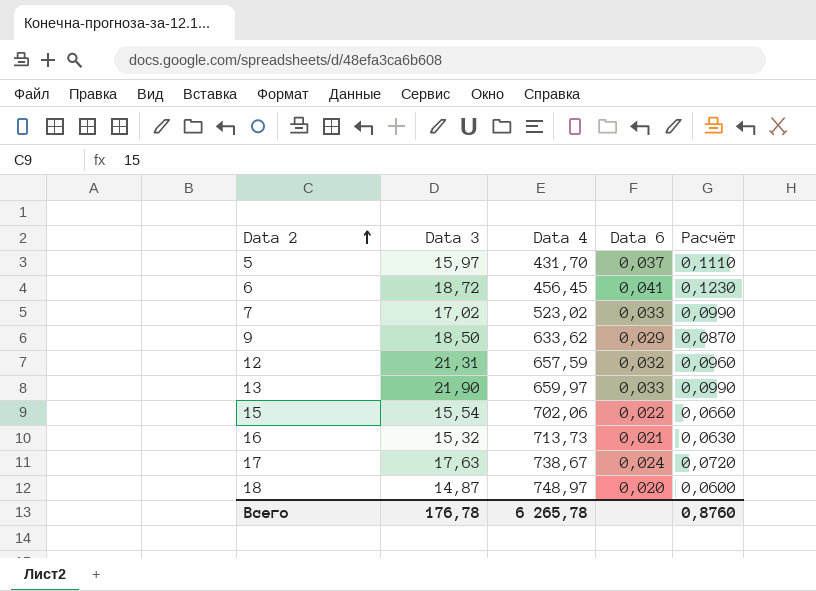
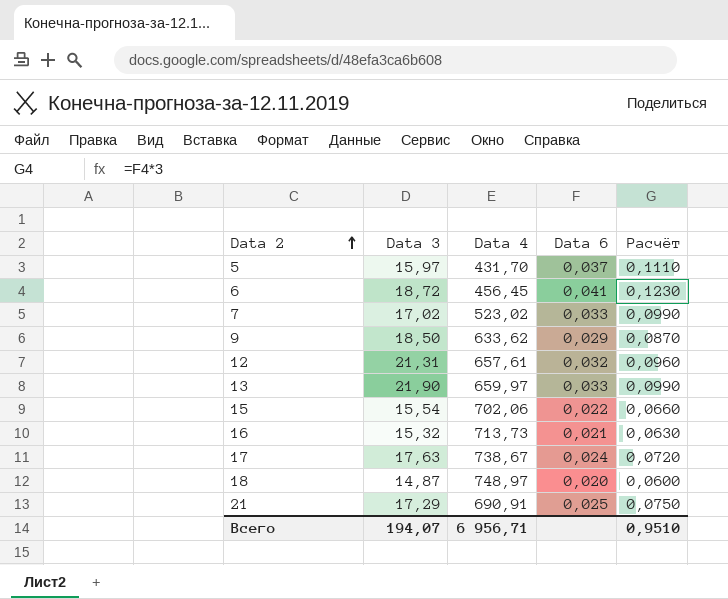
12 | Data 4: 657,59 -> 657,61
row 21: none -> 17,29 | 690,91 | 0,025 | 0,0750
Всего | Data 3: 176,78 -> 194,07
Всего | Data 4: 6 265,78 -> 6 956,71
Всего | Расчёт: 0,8760 -> 0,9510

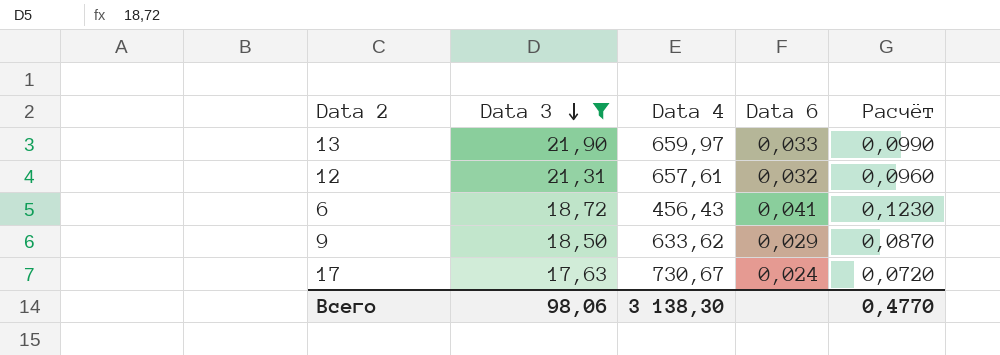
filter: none -> Data 3 >= 17,63
row order: Data 2 ascending -> Data 3 descending
6 | Data 4: 456,45 -> 456,43
17 | Data 4: 738,67 -> 730,67
Всего | Data 3: 194,07 -> 98,06
Всего | Data 4: 6 956,71 -> 3 138,30
Всего | Расчёт: 0,9510 -> 0,4770

